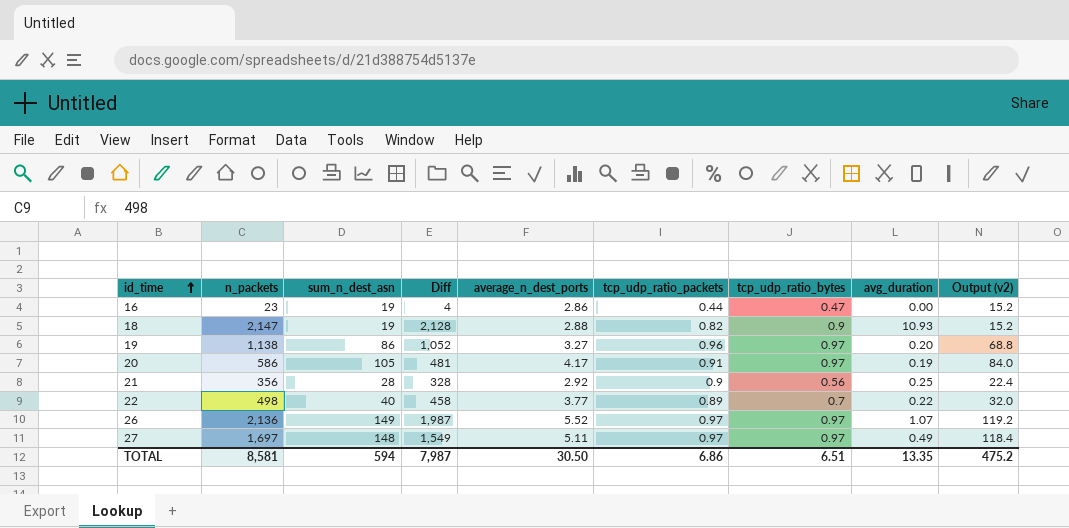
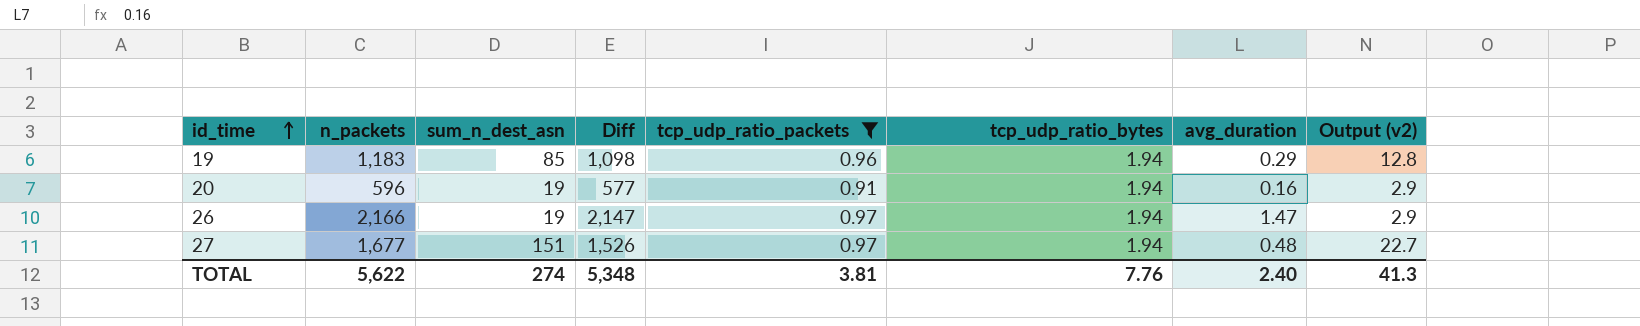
filter: none -> tcp_udp_ratio_packets >= 0.91
column average_n_dest_ports | position: 5 -> none
column Output (v2) | formula: [sum_n_dest_asn] * 0.8 -> [sum_n_dest_asn] * 0.15
19 | n_packets: 1,138 -> 1,183
19 | sum_n_dest_asn: 86 -> 85
19 | Diff: 1,052 -> 1,098
19 | tcp_udp_ratio_bytes: 0.97 -> 1.94
19 | avg_duration: 0.20 -> 0.29
20 | n_packets: 586 -> 596
20 | sum_n_dest_asn: 105 -> 19
20 | Diff: 481 -> 577
20 | tcp_udp_ratio_bytes: 0.97 -> 1.94
20 | avg_duration: 0.19 -> 0.16
26 | n_packets: 2,136 -> 2,166
26 | sum_n_dest_asn: 149 -> 19
26 | Diff: 1,987 -> 2,147
26 | tcp_udp_ratio_bytes: 0.97 -> 1.94
26 | avg_duration: 1.07 -> 1.47
27 | n_packets: 1,697 -> 1,677
27 | sum_n_dest_asn: 148 -> 151
27 | Diff: 1,549 -> 1,526
27 | tcp_udp_ratio_bytes: 0.97 -> 1.94
27 | avg_duration: 0.49 -> 0.48
TOTAL | n_packets: 8,581 -> 5,622
TOTAL | sum_n_dest_asn: 594 -> 274
TOTAL | Diff: 7,987 -> 5,348
TOTAL | tcp_udp_ratio_packets: 6.86 -> 3.81
TOTAL | tcp_udp_ratio_bytes: 6.51 -> 7.76
TOTAL | avg_duration: 13.35 -> 2.40
TOTAL | Output (v2): 475.2 -> 41.3

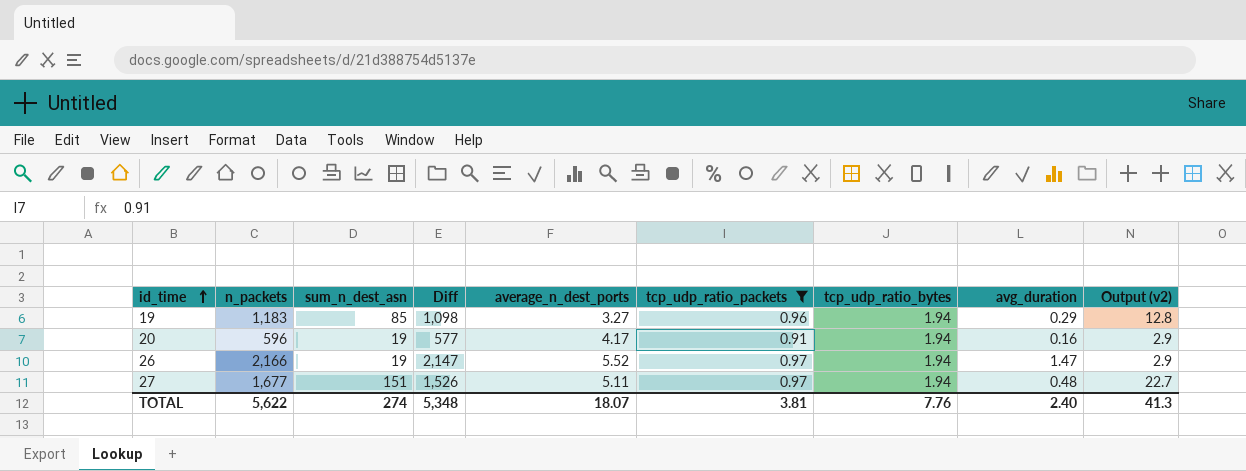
column average_n_dest_ports | position: none -> 5

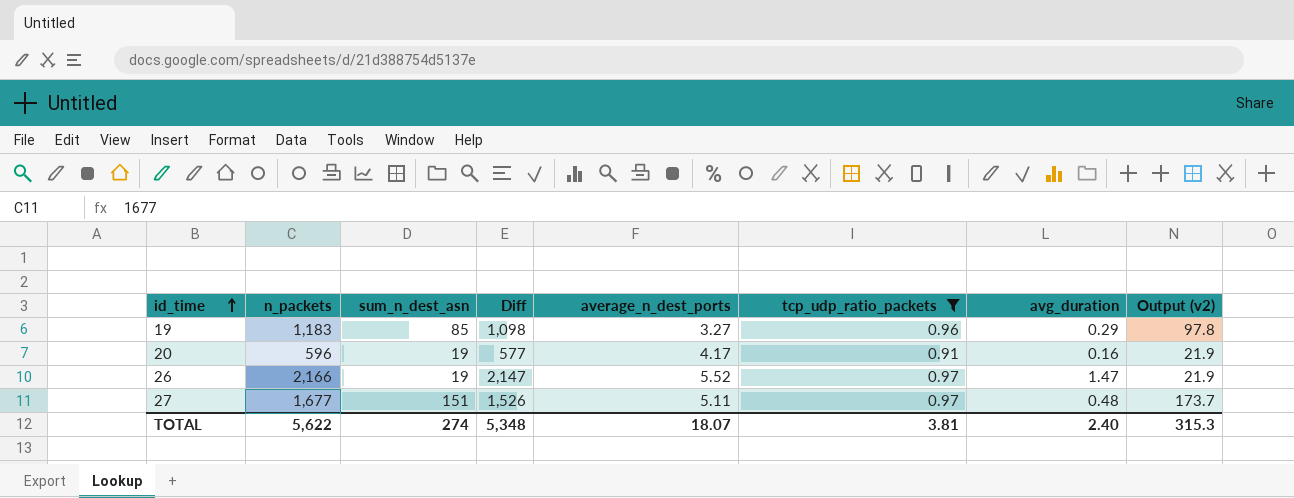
column tcp_udp_ratio_bytes | position: 7 -> none
column Output (v2) | formula: [sum_n_dest_asn] * 0.15 -> [sum_n_dest_asn] * 1.15
TOTAL | Output (v2): 41.3 -> 315.3

